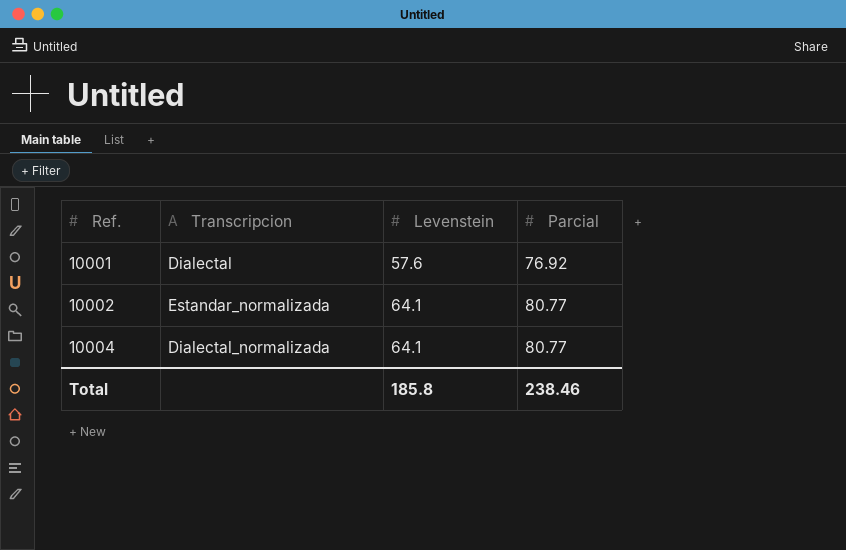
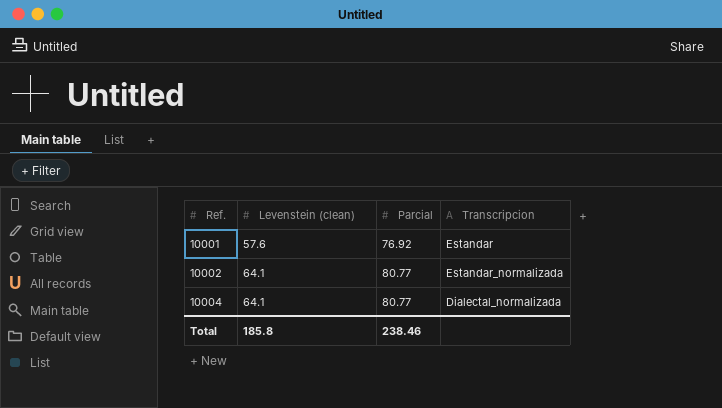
column name: Levenstein -> Levenstein (clean)
column Transcripcion | position: 2 -> 4
10001 | Transcripcion: Dialectal -> Estandar

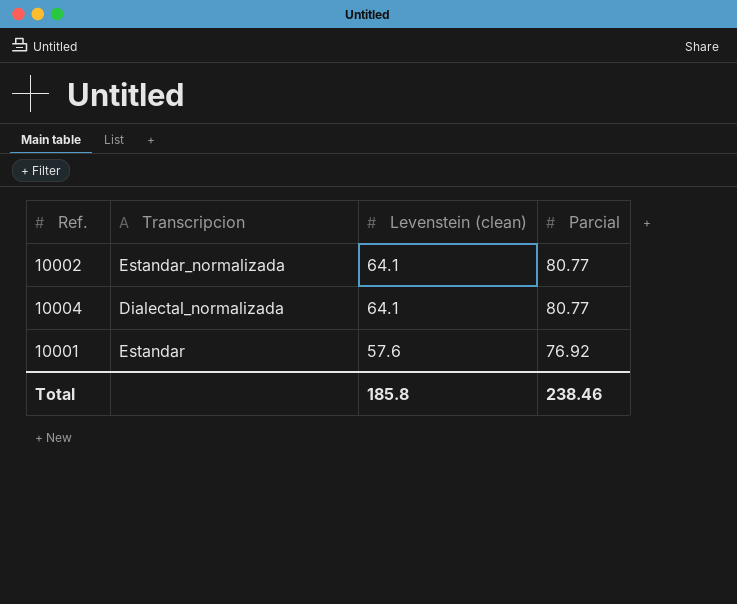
row order: Ref. ascending -> Levenstein (clean) descending
column Transcripcion | position: 4 -> 2

